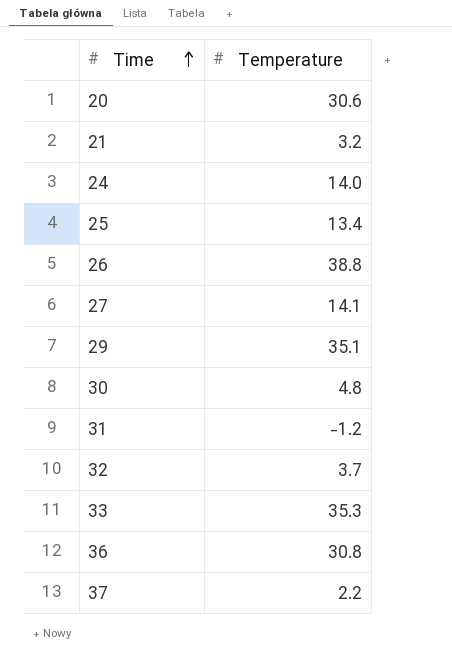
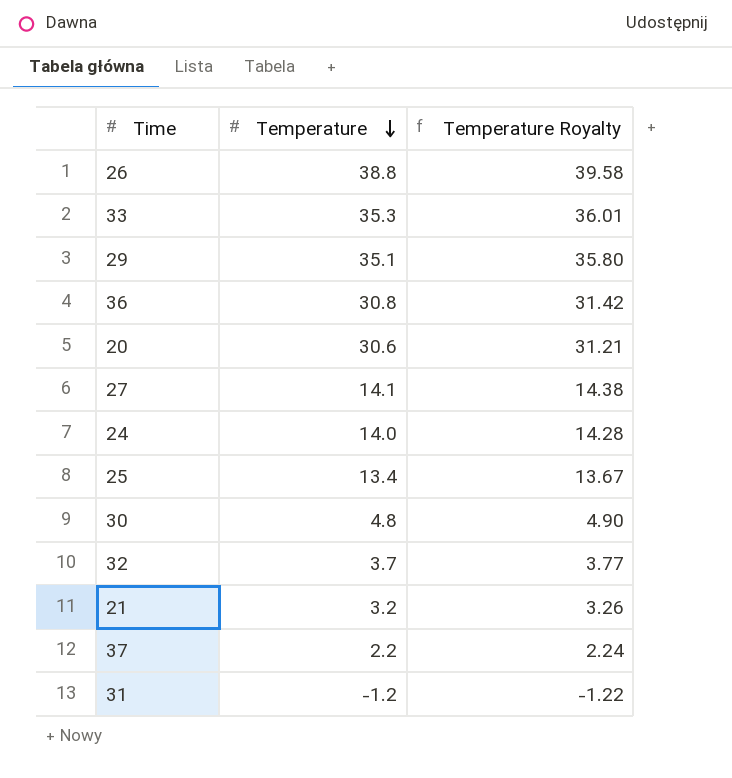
row order: Time ascending -> Temperature descending
column Temperature Royalty | formula: none -> [Temperature] * 1.02

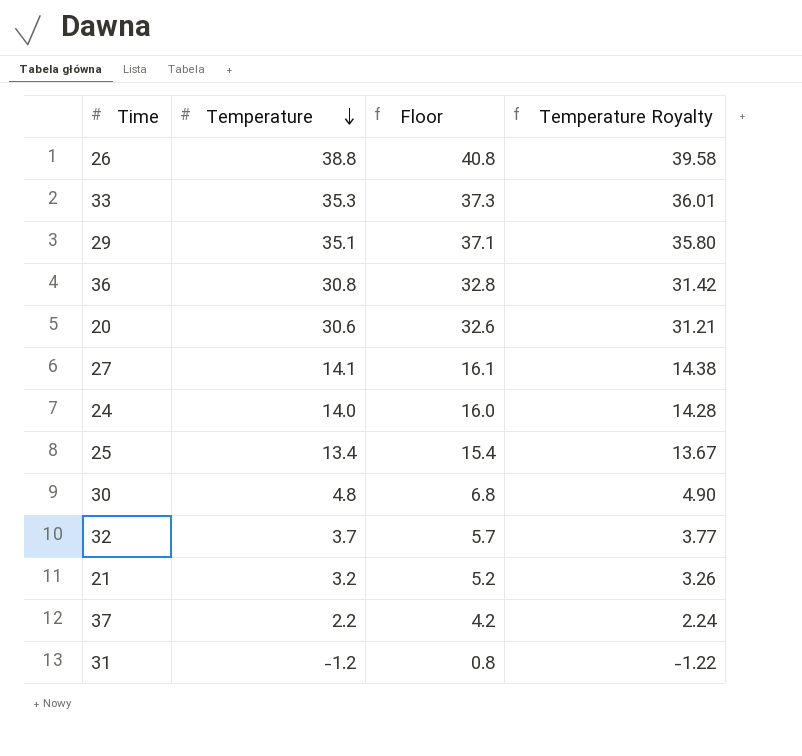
column Floor | formula: none -> [Temperature] + 2

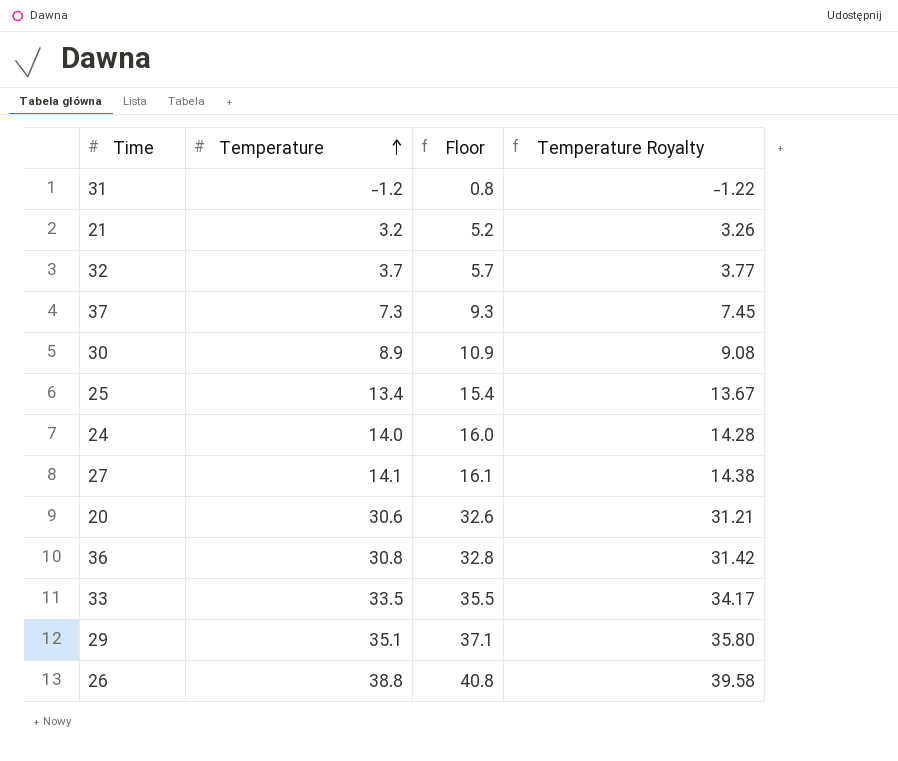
row order: Temperature descending -> Temperature ascending
37 | Temperature: 2.2 -> 7.3
37 | Floor: 4.2 -> 9.3
37 | Temperature Royalty: 2.24 -> 7.45
30 | Temperature: 4.8 -> 8.9
30 | Floor: 6.8 -> 10.9
30 | Temperature Royalty: 4.90 -> 9.08
33 | Temperature: 35.3 -> 33.5
33 | Floor: 37.3 -> 35.5
33 | Temperature Royalty: 36.01 -> 34.17

